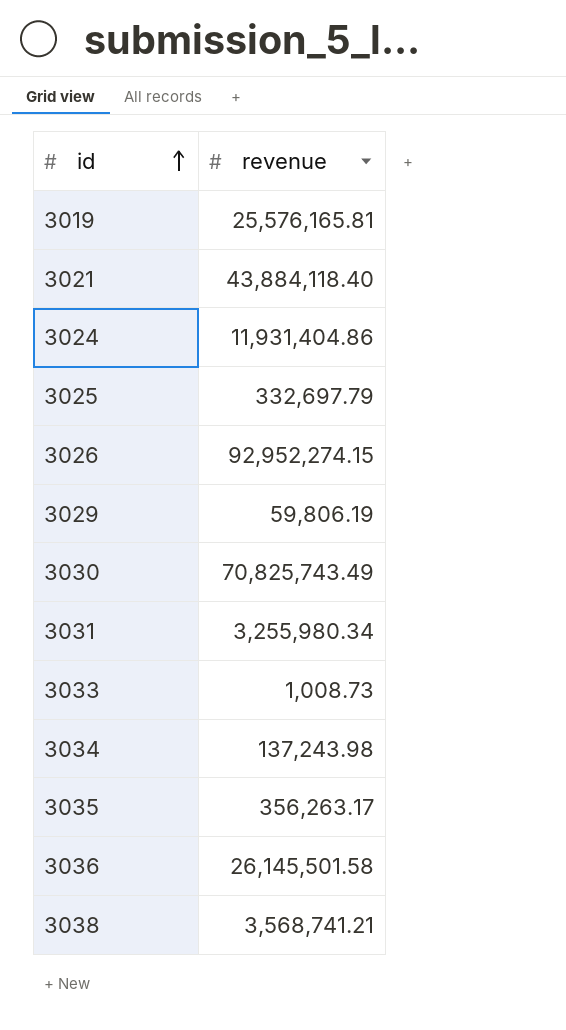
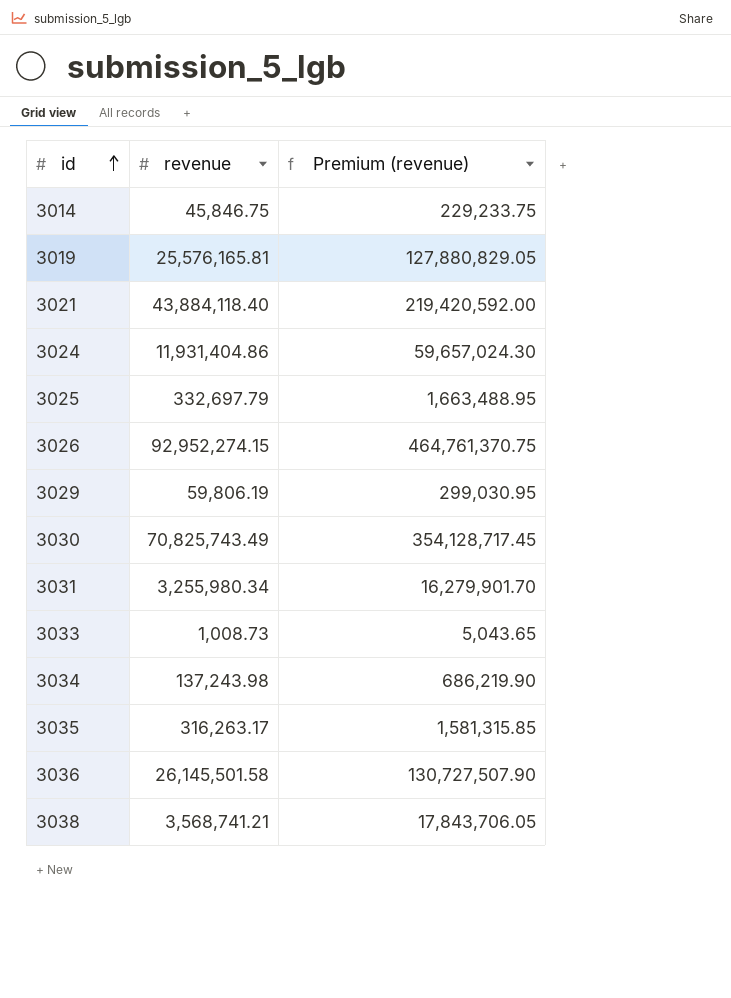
column Premium (revenue) | formula: none -> [revenue] * 5
row 3014: none -> 45,846.75 | 229,233.75
3035 | revenue: 356,263.17 -> 316,263.17

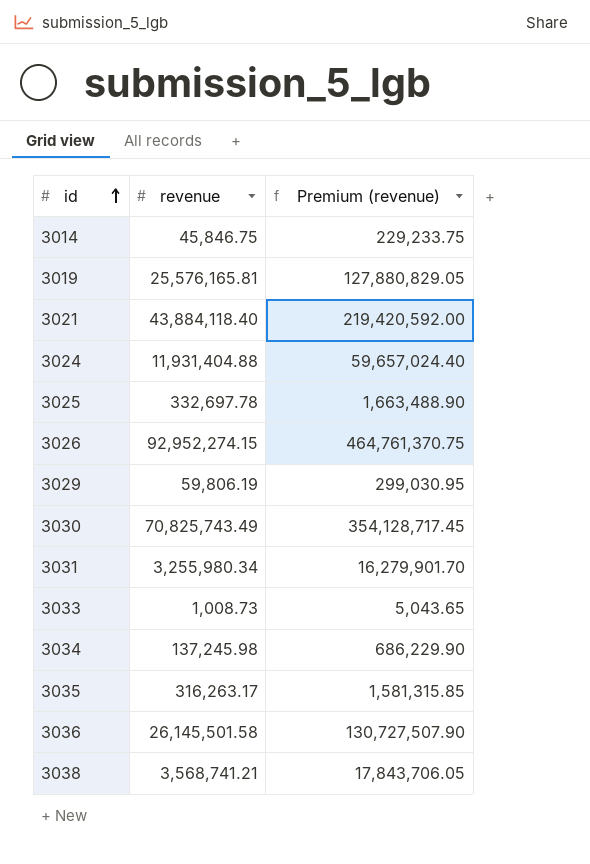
3024 | revenue: 11,931,404.86 -> 11,931,404.88
3024 | Premium (revenue): 59,657,024.30 -> 59,657,024.40
3025 | revenue: 332,697.79 -> 332,697.78
3025 | Premium (revenue): 1,663,488.95 -> 1,663,488.90
3034 | revenue: 137,243.98 -> 137,245.98
3034 | Premium (revenue): 686,219.90 -> 686,229.90

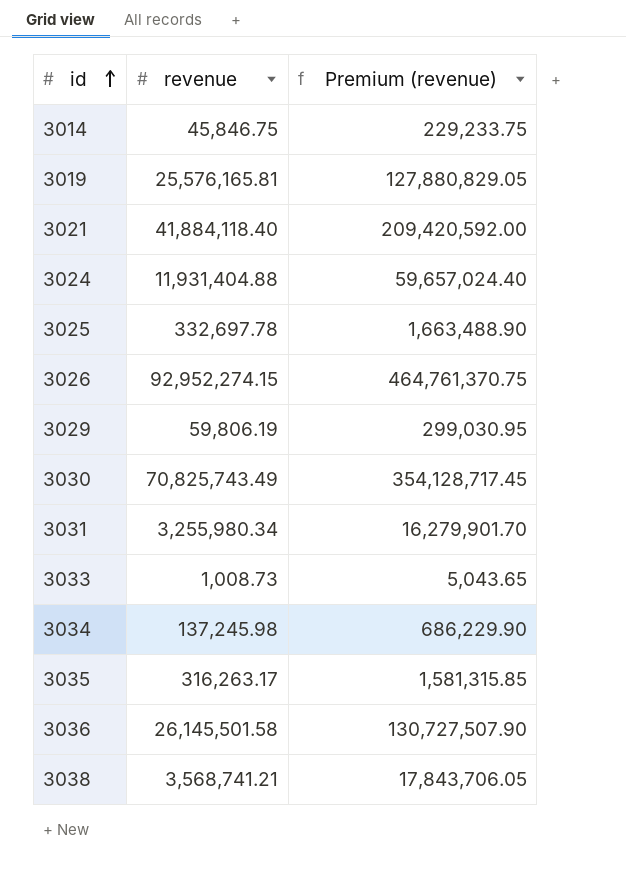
3021 | revenue: 43,884,118.40 -> 41,884,118.40
3021 | Premium (revenue): 219,420,592.00 -> 209,420,592.00

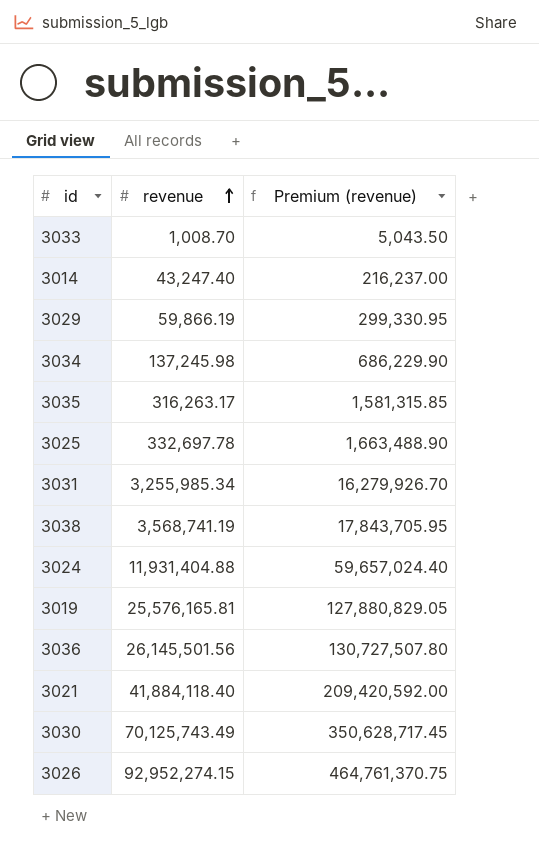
row order: id ascending -> revenue ascending
3033 | revenue: 1,008.73 -> 1,008.70
3033 | Premium (revenue): 5,043.65 -> 5,043.50
3014 | revenue: 45,846.75 -> 43,247.40
3014 | Premium (revenue): 229,233.75 -> 216,237.00
3029 | revenue: 59,806.19 -> 59,866.19
3029 | Premium (revenue): 299,030.95 -> 299,330.95
3031 | revenue: 3,255,980.34 -> 3,255,985.34
3031 | Premium (revenue): 16,279,901.70 -> 16,279,926.70
3038 | revenue: 3,568,741.21 -> 3,568,741.19
3038 | Premium (revenue): 17,843,706.05 -> 17,843,705.95
3036 | revenue: 26,145,501.58 -> 26,145,501.56
3036 | Premium (revenue): 130,727,507.90 -> 130,727,507.80
3030 | revenue: 70,825,743.49 -> 70,125,743.49
3030 | Premium (revenue): 354,128,717.45 -> 350,628,717.45

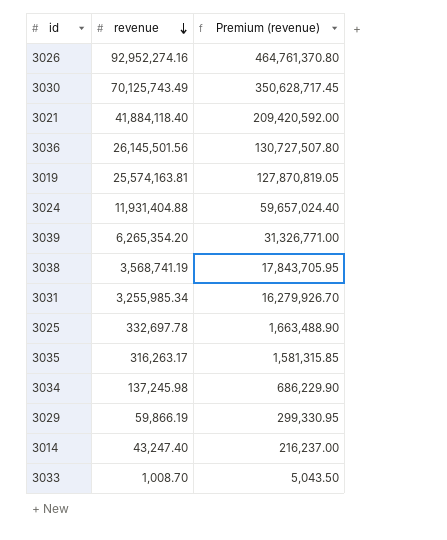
row order: revenue ascending -> revenue descending
3026 | revenue: 92,952,274.15 -> 92,952,274.16
3026 | Premium (revenue): 464,761,370.75 -> 464,761,370.80
3019 | revenue: 25,576,165.81 -> 25,574,163.81
3019 | Premium (revenue): 127,880,829.05 -> 127,870,819.05
row 3039: none -> 6,265,354.20 | 31,326,771.00

